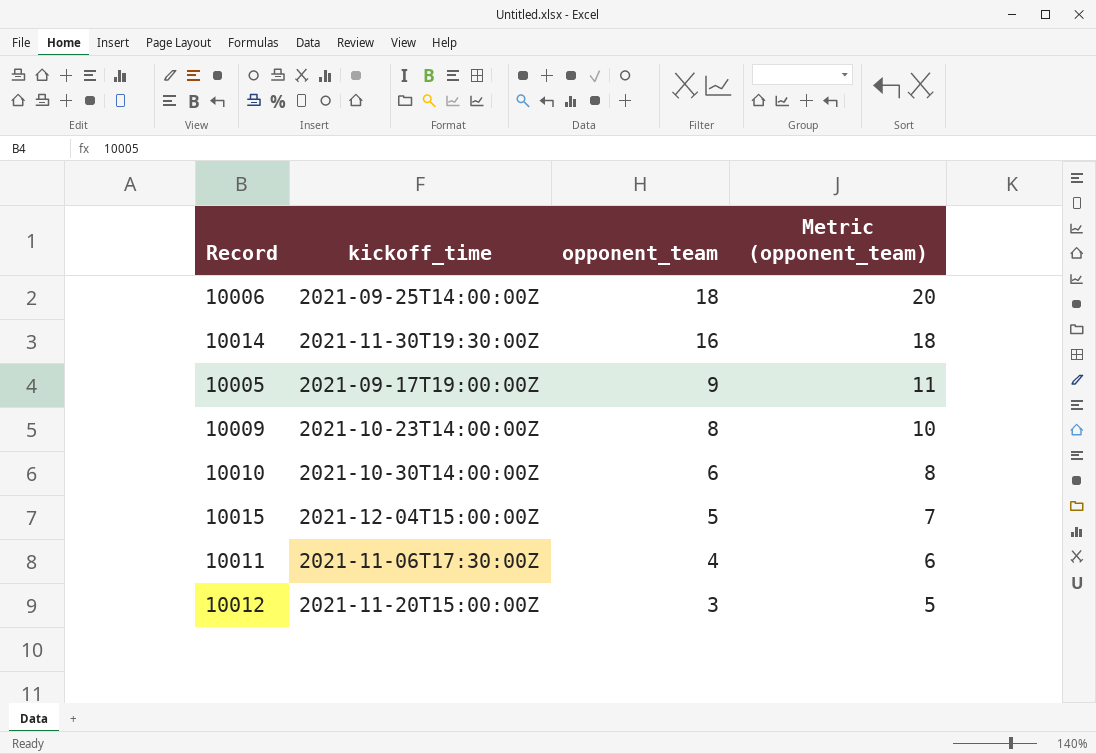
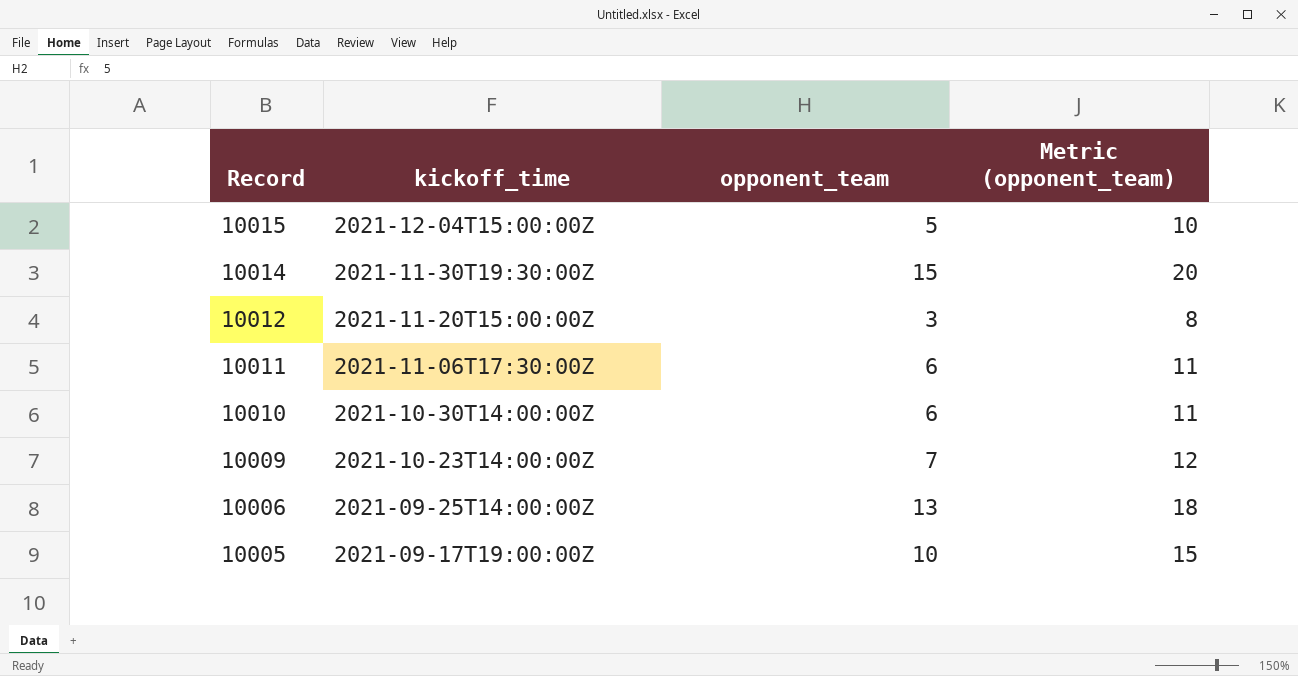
row order: opponent_team descending -> Record descending
column Metric (opponent_team) | formula: [opponent_team] + 2 -> [opponent_team] + 5
10014 | opponent_team: 16 -> 15
10011 | opponent_team: 4 -> 6
10009 | opponent_team: 8 -> 7
10006 | opponent_team: 18 -> 13
10005 | opponent_team: 9 -> 10

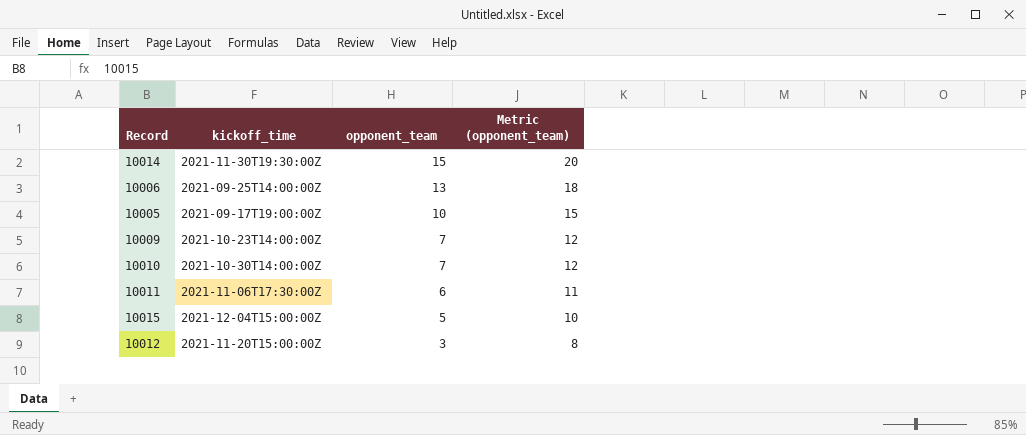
row order: Record descending -> opponent_team descending
10010 | opponent_team: 6 -> 7
10010 | Metric (opponent_team): 11 -> 12

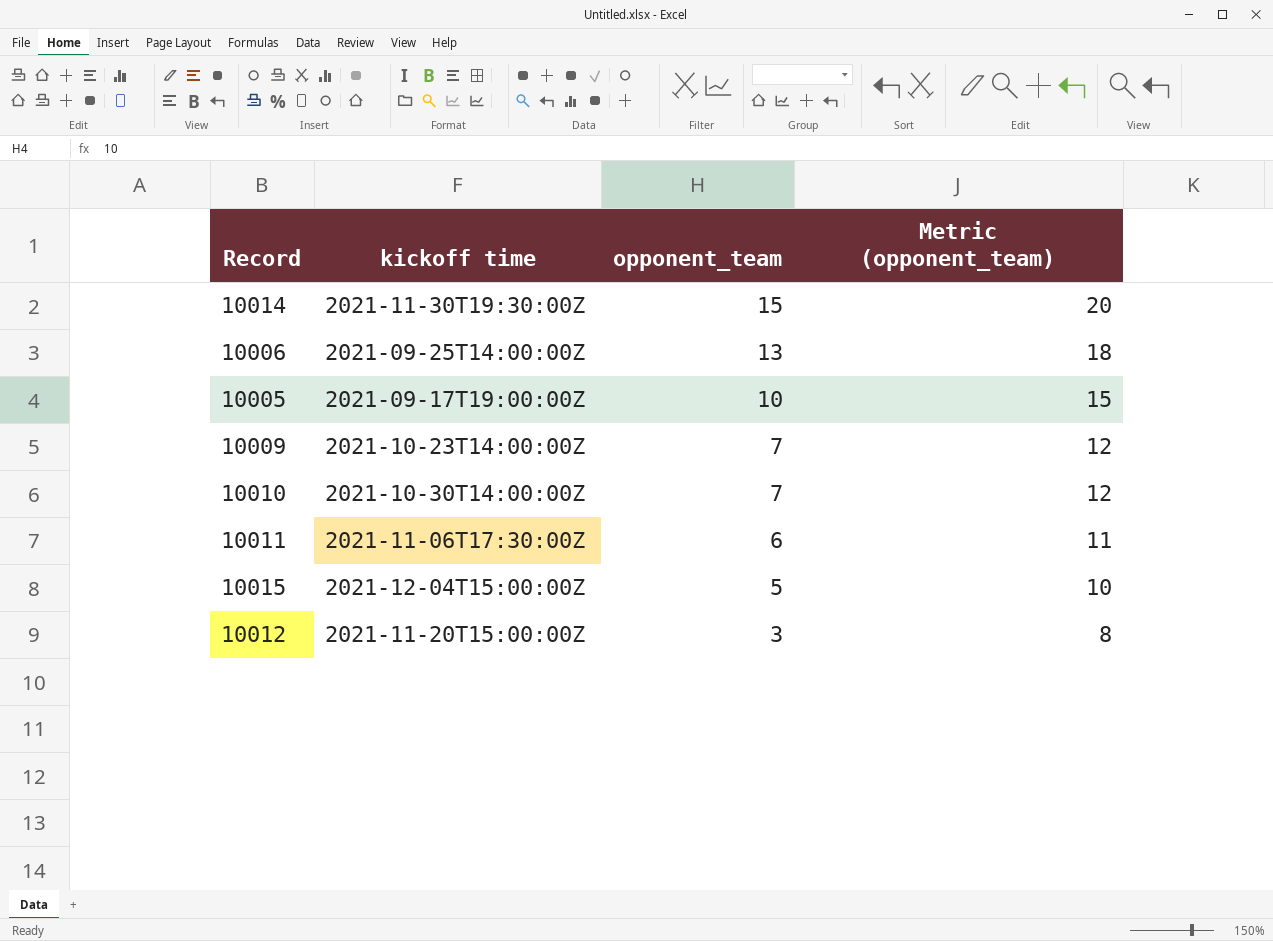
column name: kickoff_time -> kickoff time

